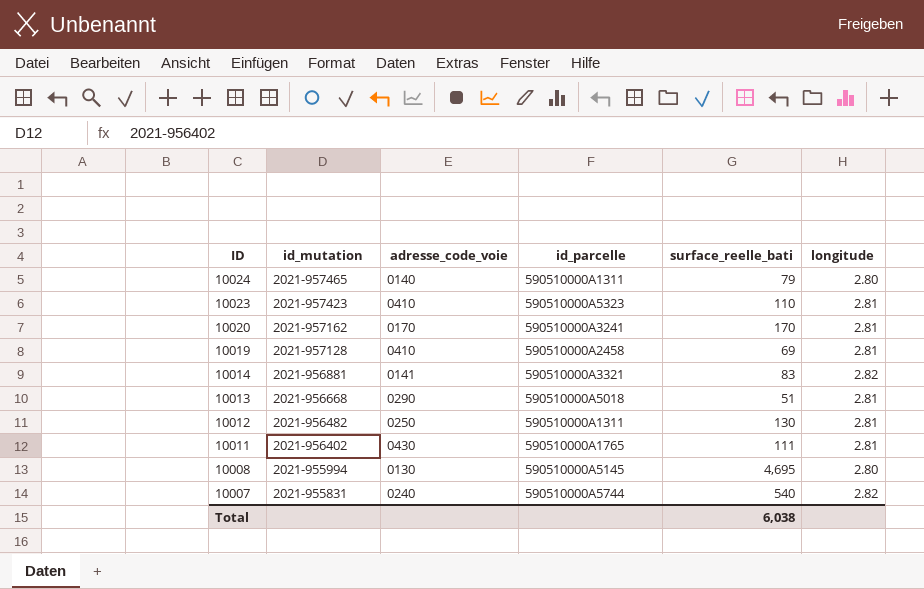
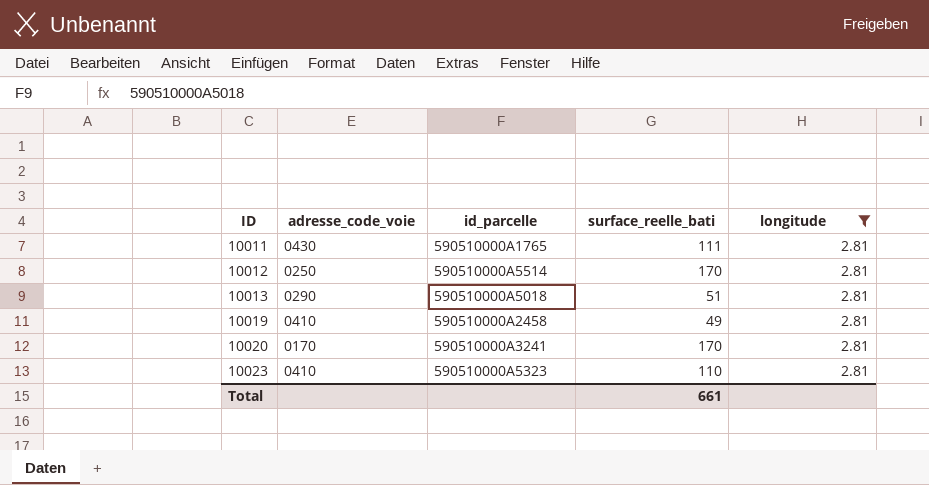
filter: none -> longitude = 2.81
row order: ID descending -> ID ascending
column id_mutation | position: 2 -> none
10012 | id_parcelle: 590510000A1311 -> 590510000A5514
10012 | surface_reelle_bati: 130 -> 170
10019 | surface_reelle_bati: 69 -> 49
Total | surface_reelle_bati: 6,038 -> 661

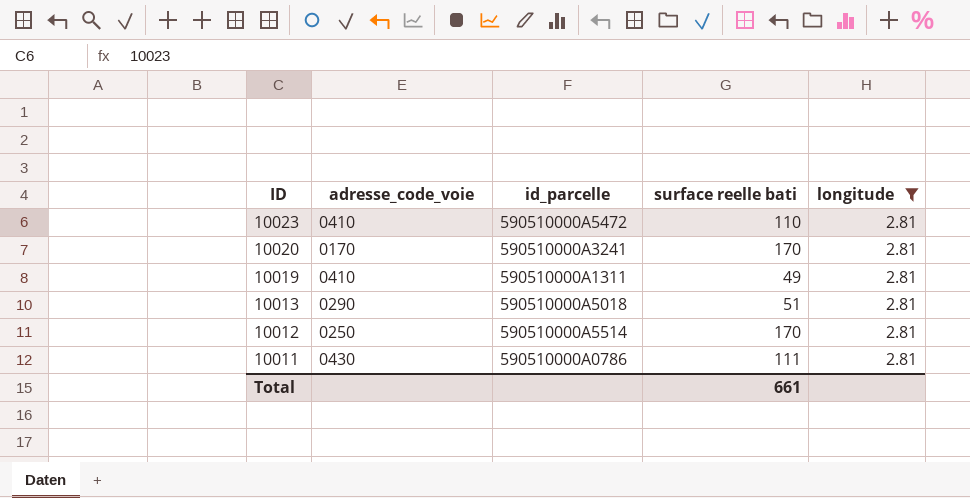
row order: ID ascending -> ID descending
column name: surface_reelle_bati -> surface reelle bati
10023 | id_parcelle: 590510000A5323 -> 590510000A5472
10019 | id_parcelle: 590510000A2458 -> 590510000A1311
10011 | id_parcelle: 590510000A1765 -> 590510000A0786

